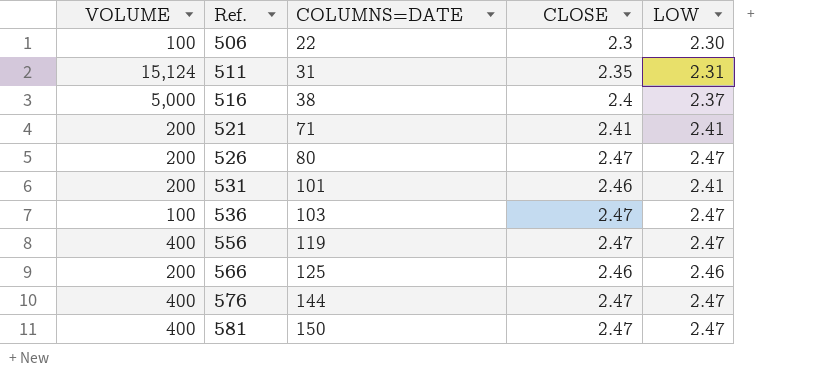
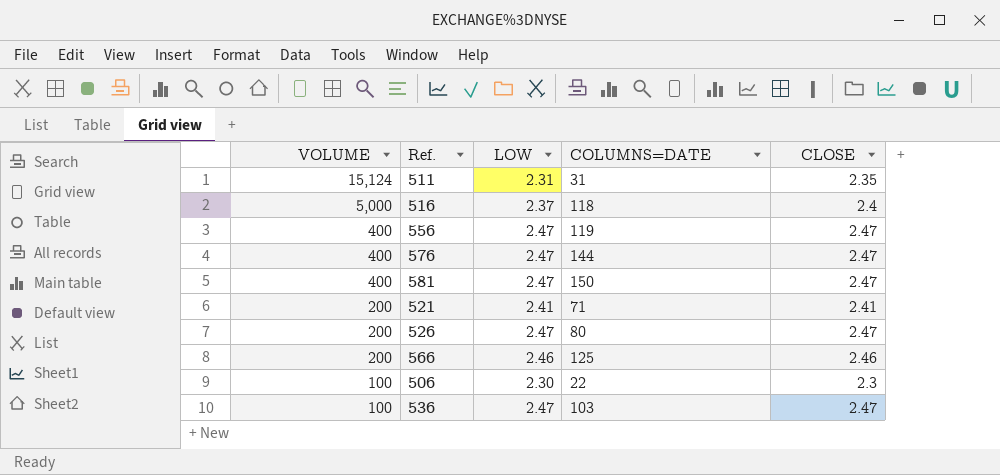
row order: Ref. ascending -> VOLUME descending
column LOW | position: 5 -> 3
row 531: 200 | 101 | 2.46 | 2.41 -> none
516 | COLUMNS=DATE: 38 -> 118

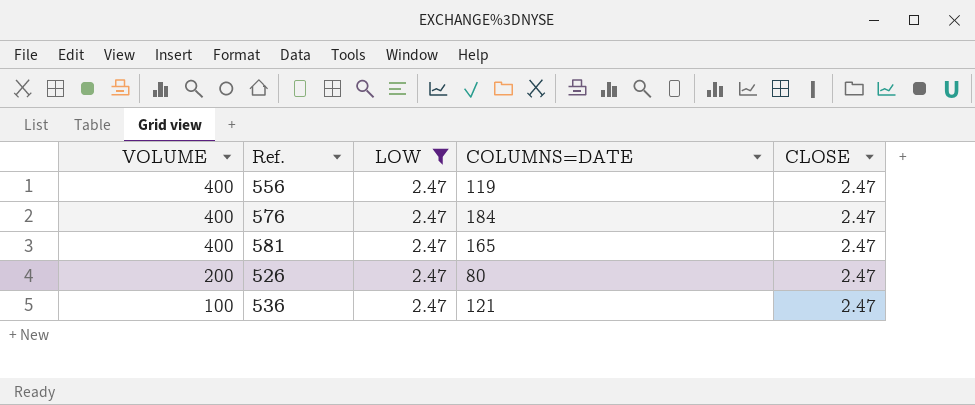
filter: none -> LOW = 2.47
576 | COLUMNS=DATE: 144 -> 184
581 | COLUMNS=DATE: 150 -> 165
536 | COLUMNS=DATE: 103 -> 121

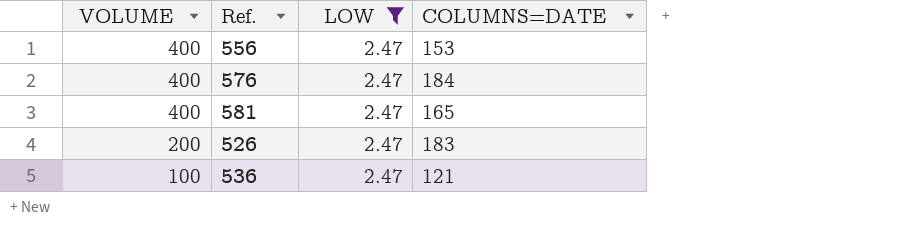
column CLOSE | position: 5 -> none
556 | COLUMNS=DATE: 119 -> 153
526 | COLUMNS=DATE: 80 -> 183

